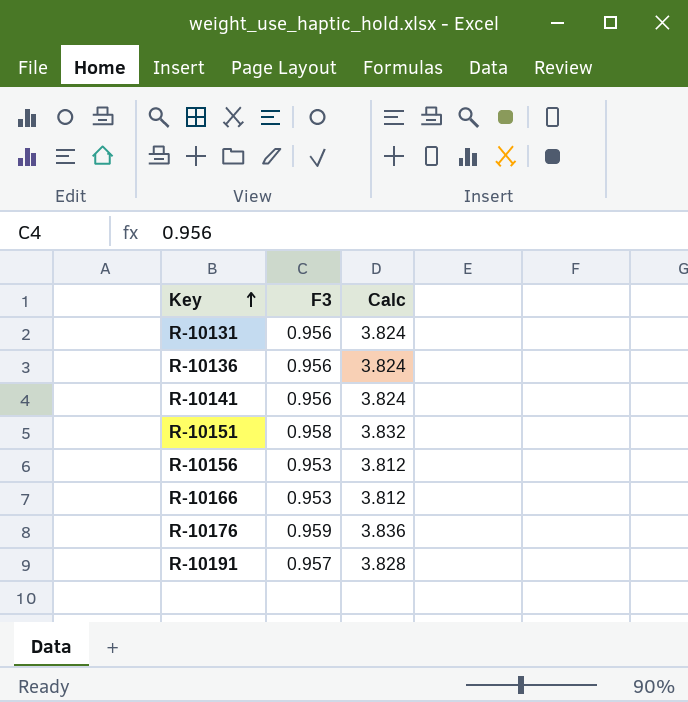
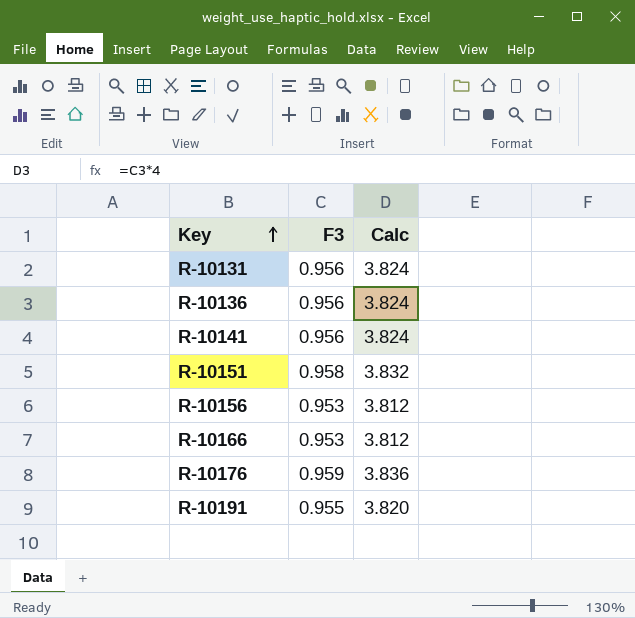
R-10191 | F3: 0.957 -> 0.955
R-10191 | Calc: 3.828 -> 3.820

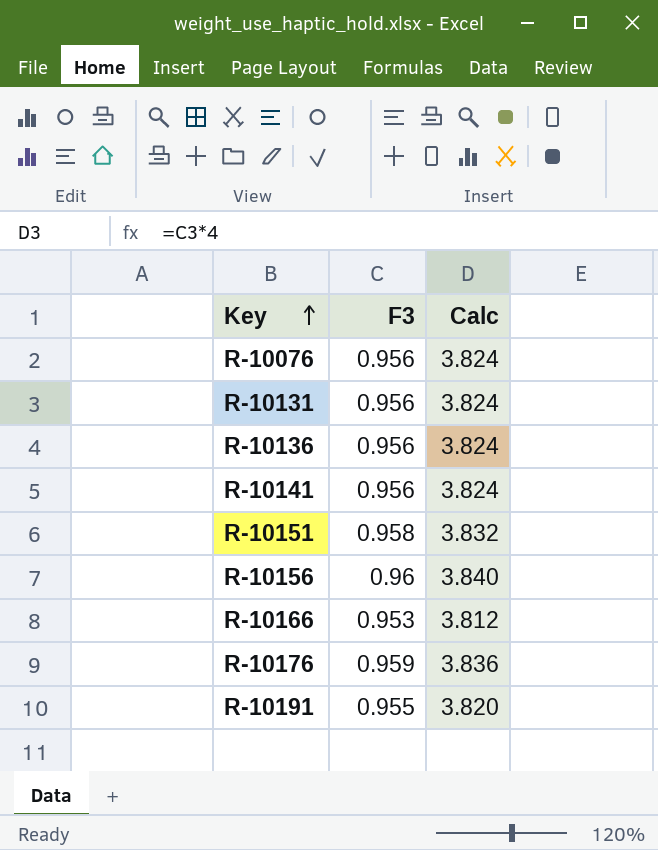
row R-10076: none -> 0.956 | 3.824
R-10156 | F3: 0.953 -> 0.96
R-10156 | Calc: 3.812 -> 3.840

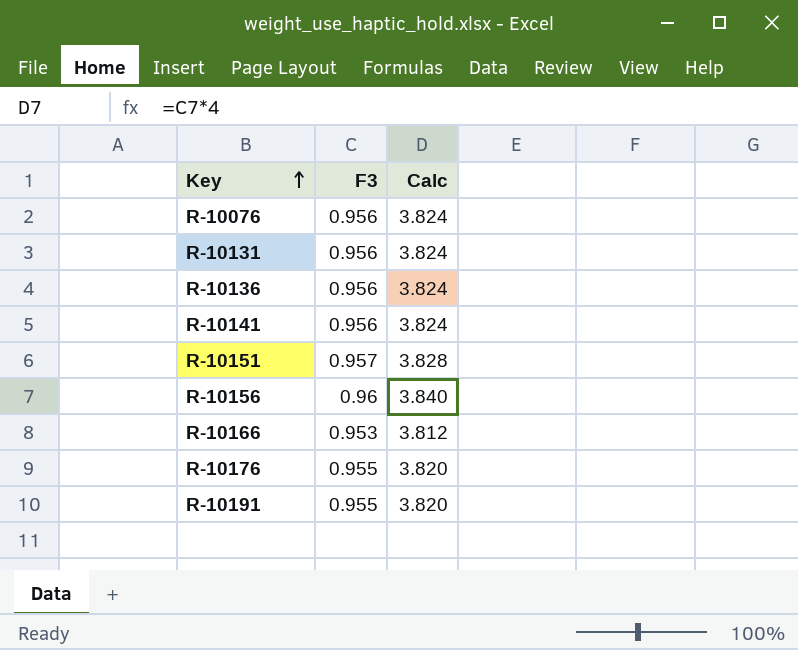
R-10151 | F3: 0.958 -> 0.957
R-10151 | Calc: 3.832 -> 3.828
R-10176 | F3: 0.959 -> 0.955
R-10176 | Calc: 3.836 -> 3.820

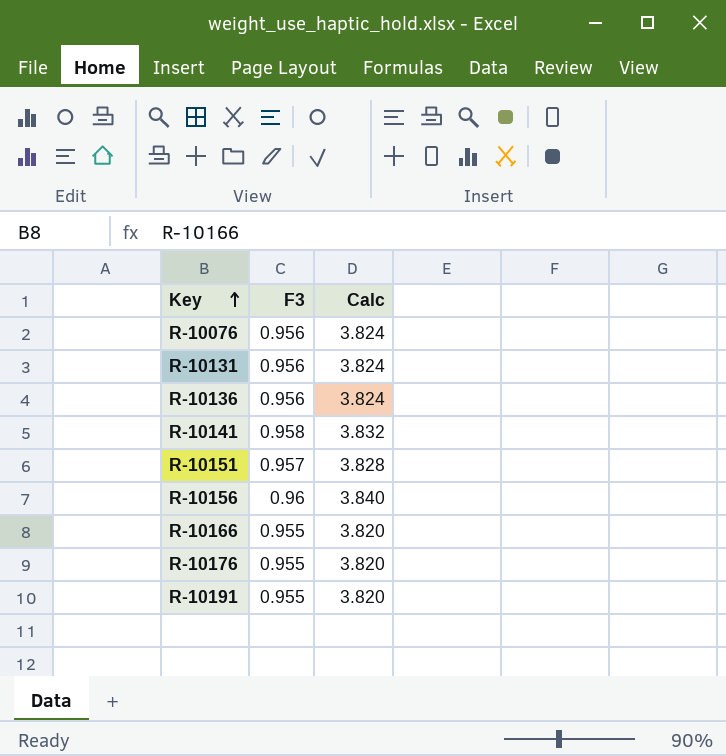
R-10141 | F3: 0.956 -> 0.958
R-10141 | Calc: 3.824 -> 3.832
R-10166 | F3: 0.953 -> 0.955
R-10166 | Calc: 3.812 -> 3.820

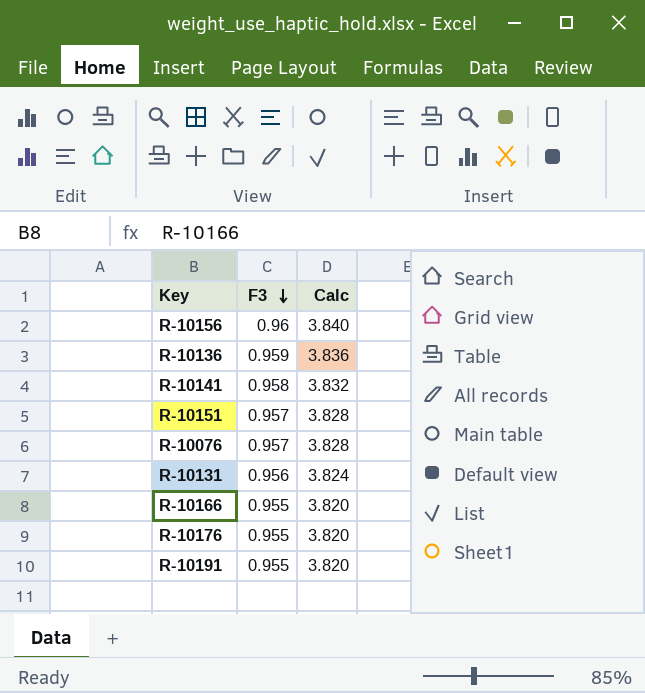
row order: Key ascending -> F3 descending
R-10136 | F3: 0.956 -> 0.959
R-10136 | Calc: 3.824 -> 3.836
R-10076 | F3: 0.956 -> 0.957
R-10076 | Calc: 3.824 -> 3.828

